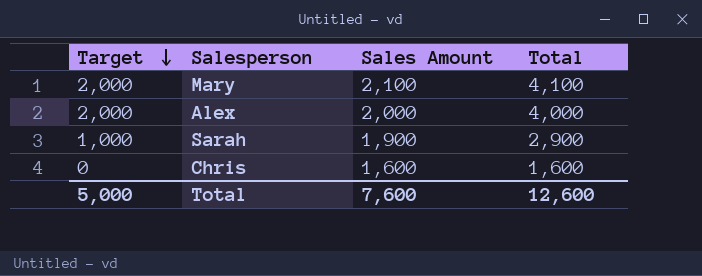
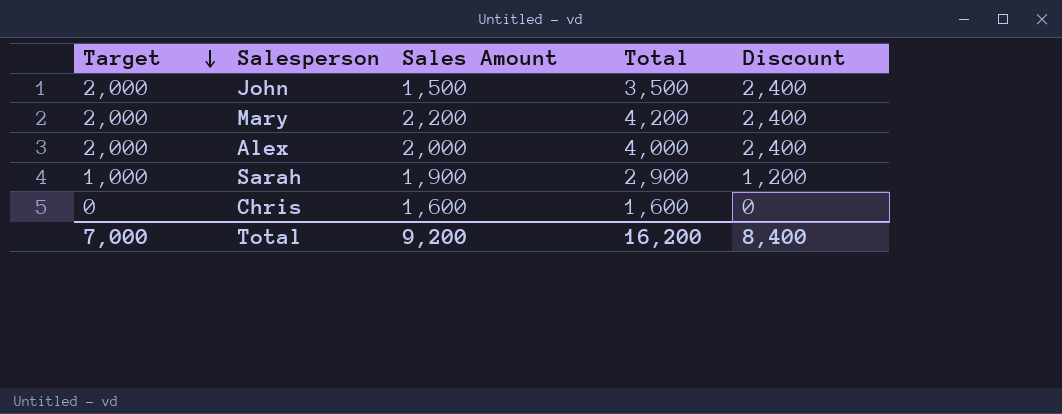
column Discount | formula: none -> [Target] * 1.2
row John: none -> 2,000 | 1,500 | 3,500 | 2,400
Mary | Sales Amount: 2,100 -> 2,200
Mary | Total: 4,100 -> 4,200
Total | Target: 5,000 -> 7,000
Total | Sales Amount: 7,600 -> 9,200
Total | Total: 12,600 -> 16,200

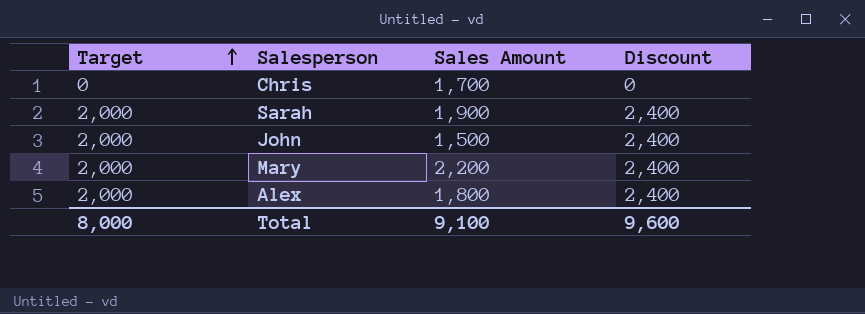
row order: Target descending -> Target ascending
column Total | formula: [Target] + [Sales Amount] -> none
Chris | Sales Amount: 1,600 -> 1,700
Sarah | Target: 1,000 -> 2,000
Sarah | Discount: 1,200 -> 2,400
Alex | Sales Amount: 2,000 -> 1,800
Total | Target: 7,000 -> 8,000
Total | Sales Amount: 9,200 -> 9,100
Total | Discount: 8,400 -> 9,600

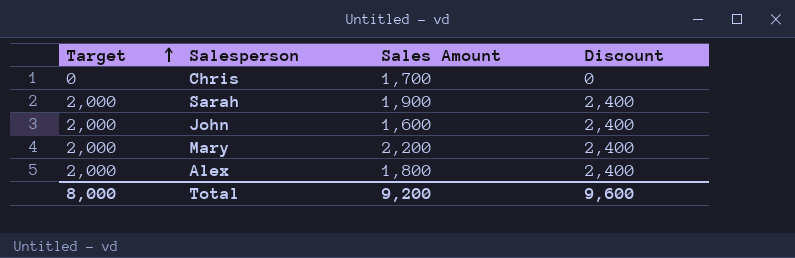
John | Sales Amount: 1,500 -> 1,600
Total | Sales Amount: 9,100 -> 9,200

